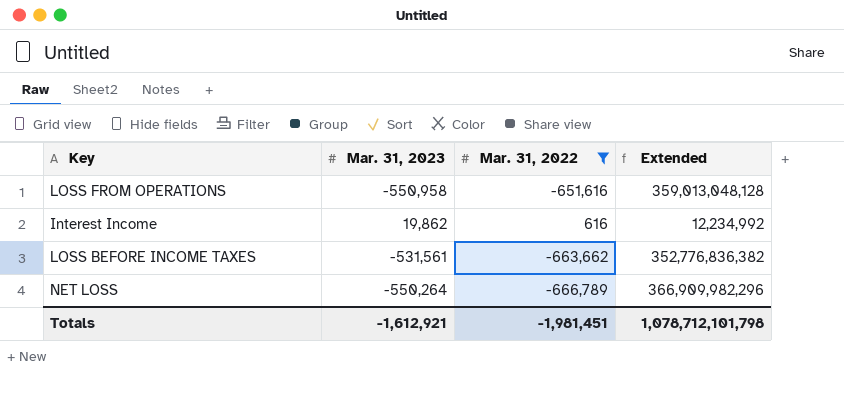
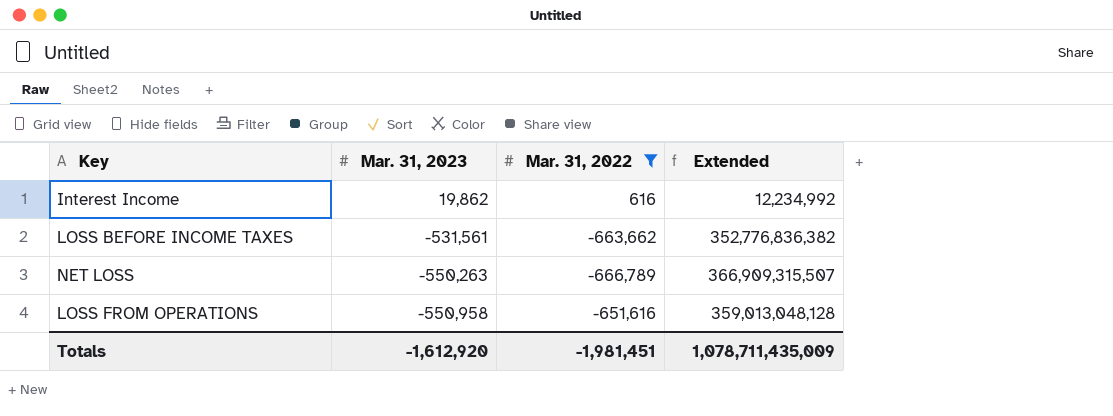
row order: none -> Mar. 31, 2023 descending
NET LOSS | Mar. 31, 2023: -550,264 -> -550,263
NET LOSS | Extended: 366,909,982,296 -> 366,909,315,507
Totals | Mar. 31, 2023: -1,612,921 -> -1,612,920
Totals | Extended: 1,078,712,101,798 -> 1,078,711,435,009

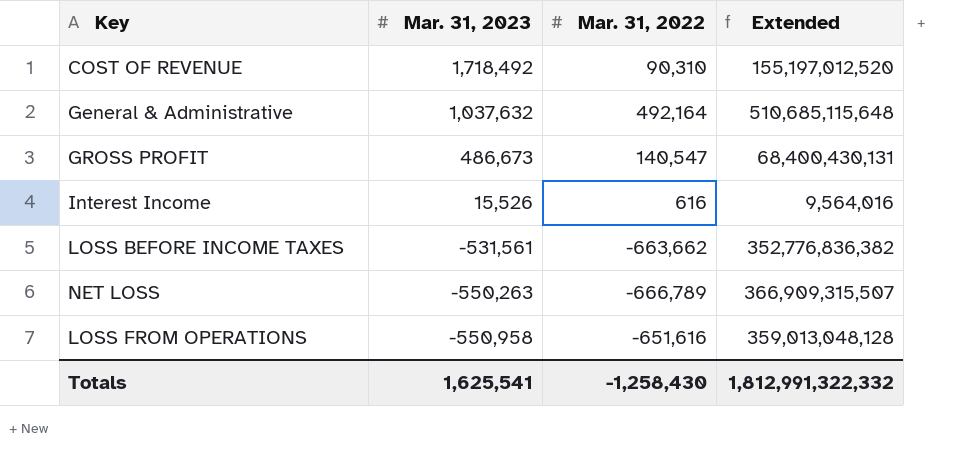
filter: Mar. 31, 2022 <= 616 -> none
Interest Income | Mar. 31, 2023: 19,862 -> 15,526
Interest Income | Extended: 12,234,992 -> 9,564,016
Totals | Mar. 31, 2023: -1,612,920 -> 1,625,541
Totals | Mar. 31, 2022: -1,981,451 -> -1,258,430
Totals | Extended: 1,078,711,435,009 -> 1,812,991,322,332

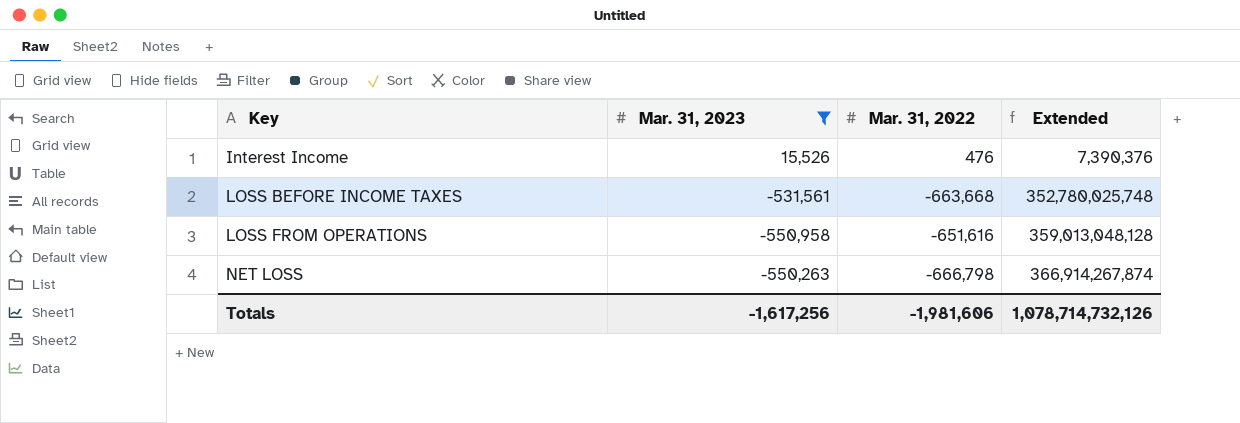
filter: none -> Mar. 31, 2023 <= 15,526
row order: Mar. 31, 2023 descending -> Key ascending
Interest Income | Mar. 31, 2022: 616 -> 476
Interest Income | Extended: 9,564,016 -> 7,390,376
LOSS BEFORE INCOME TAXES | Mar. 31, 2022: -663,662 -> -663,668
LOSS BEFORE INCOME TAXES | Extended: 352,776,836,382 -> 352,780,025,748
NET LOSS | Mar. 31, 2022: -666,789 -> -666,798
NET LOSS | Extended: 366,909,315,507 -> 366,914,267,874
Totals | Mar. 31, 2023: 1,625,541 -> -1,617,256
Totals | Mar. 31, 2022: -1,258,430 -> -1,981,606
Totals | Extended: 1,812,991,322,332 -> 1,078,714,732,126

